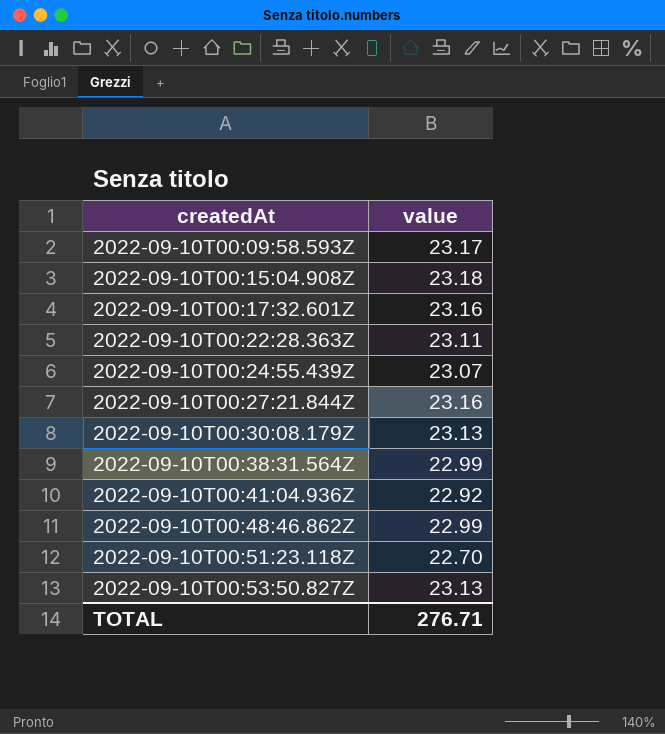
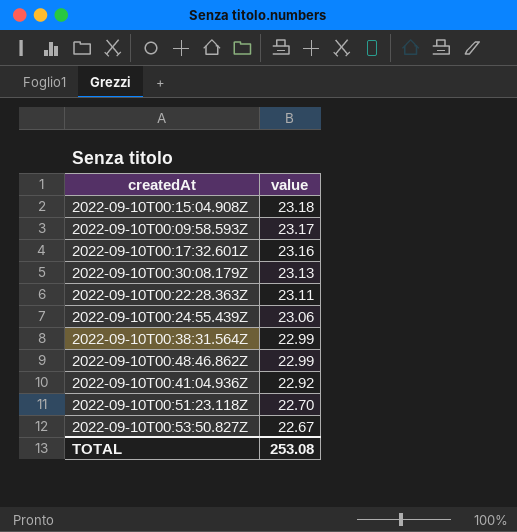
row order: createdAt ascending -> value descending
row 2022-09-10T00:27:21.844Z: 23.16 -> none
2022-09-10T00:24:55.439Z | value: 23.07 -> 23.06
2022-09-10T00:53:50.827Z | value: 23.13 -> 22.67
TOTAL | value: 276.71 -> 253.08

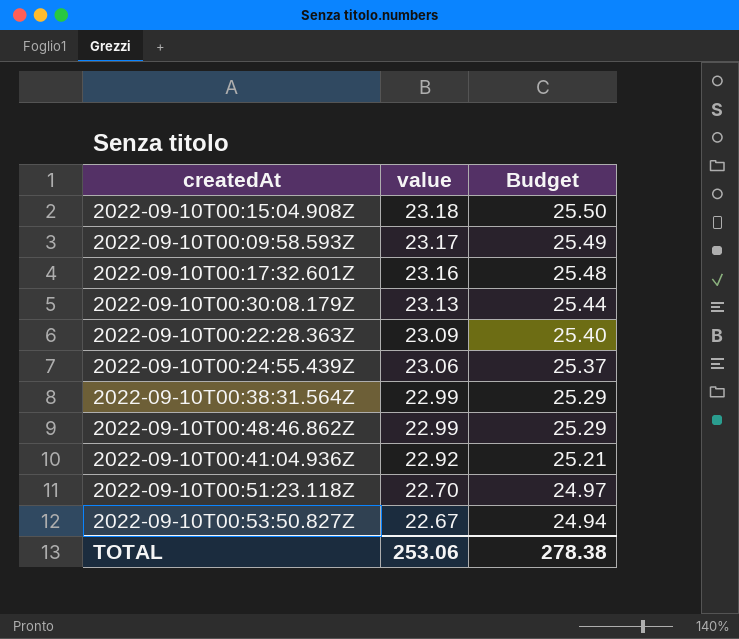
column Budget | formula: none -> [value] * 1.1
2022-09-10T00:22:28.363Z | value: 23.11 -> 23.09
TOTAL | value: 253.08 -> 253.06

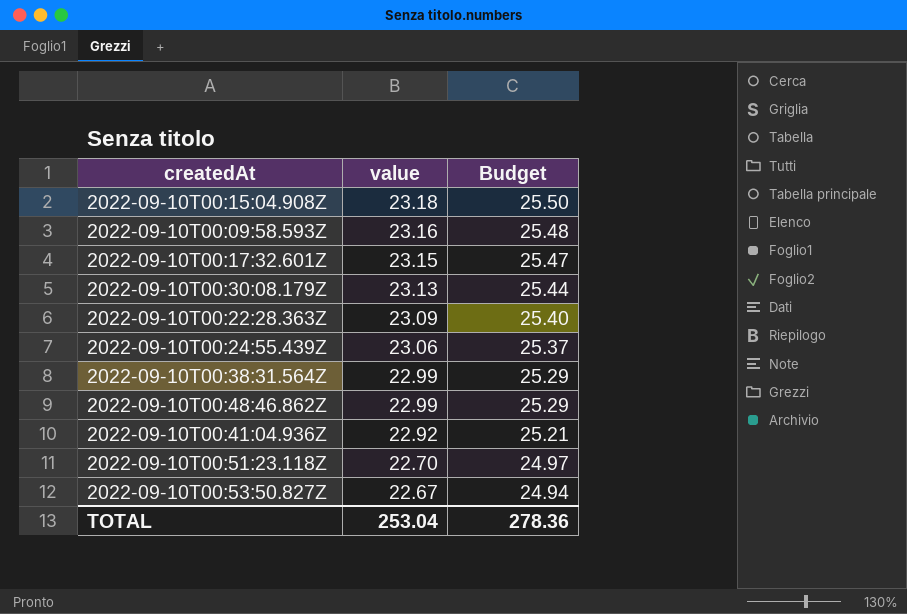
2022-09-10T00:09:58.593Z | value: 23.17 -> 23.16
2022-09-10T00:09:58.593Z | Budget: 25.49 -> 25.48
2022-09-10T00:17:32.601Z | value: 23.16 -> 23.15
2022-09-10T00:17:32.601Z | Budget: 25.48 -> 25.47
TOTAL | value: 253.06 -> 253.04
TOTAL | Budget: 278.38 -> 278.36

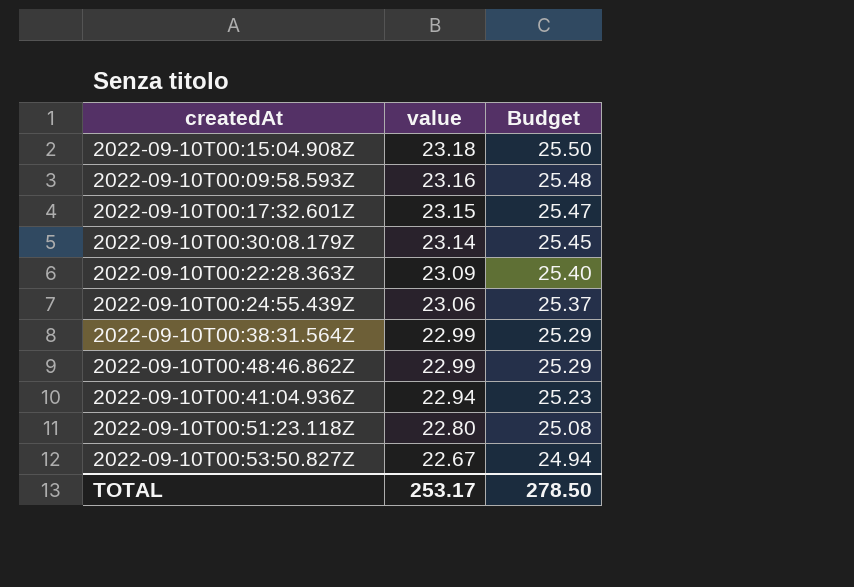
2022-09-10T00:30:08.179Z | value: 23.13 -> 23.14
2022-09-10T00:30:08.179Z | Budget: 25.44 -> 25.45
2022-09-10T00:41:04.936Z | value: 22.92 -> 22.94
2022-09-10T00:41:04.936Z | Budget: 25.21 -> 25.23
2022-09-10T00:51:23.118Z | value: 22.70 -> 22.80
2022-09-10T00:51:23.118Z | Budget: 24.97 -> 25.08
TOTAL | value: 253.04 -> 253.17
TOTAL | Budget: 278.36 -> 278.50

